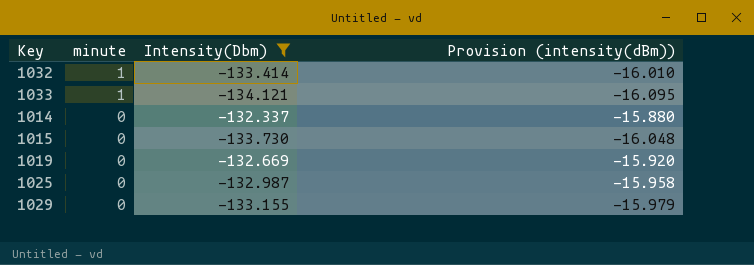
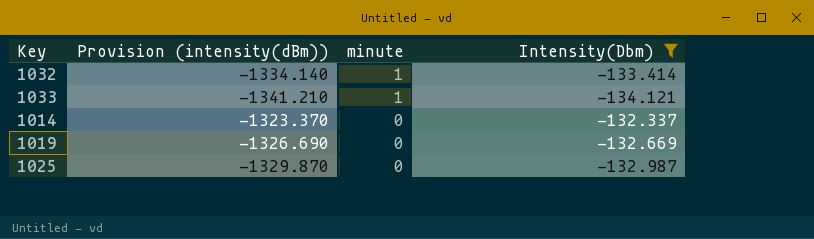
column Provision (intensity(dBm)) | formula: [Intensity(Dbm)] * 0.12 -> [Intensity(Dbm)] * 10
column Provision (intensity(dBm)) | position: 4 -> 2
row 1015: 0 | -133.730 | -16.048 -> none
row 1029: 0 | -133.155 | -15.979 -> none

